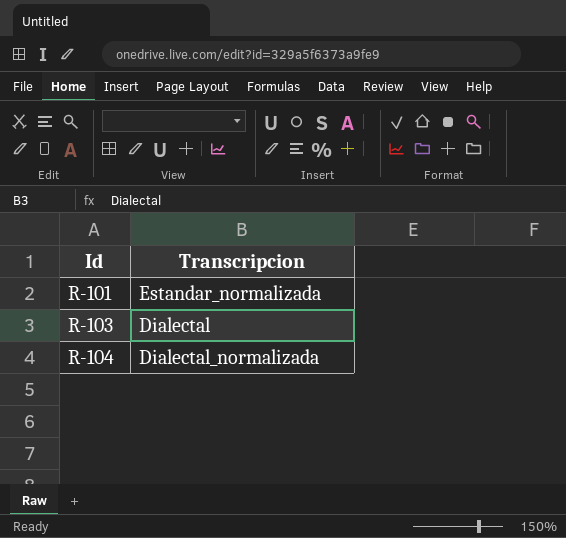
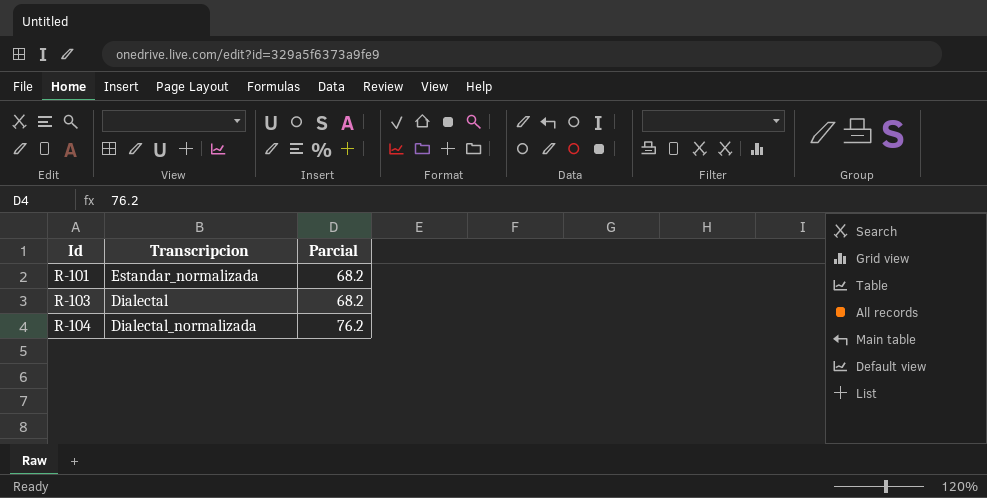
column Parcial | position: none -> 3

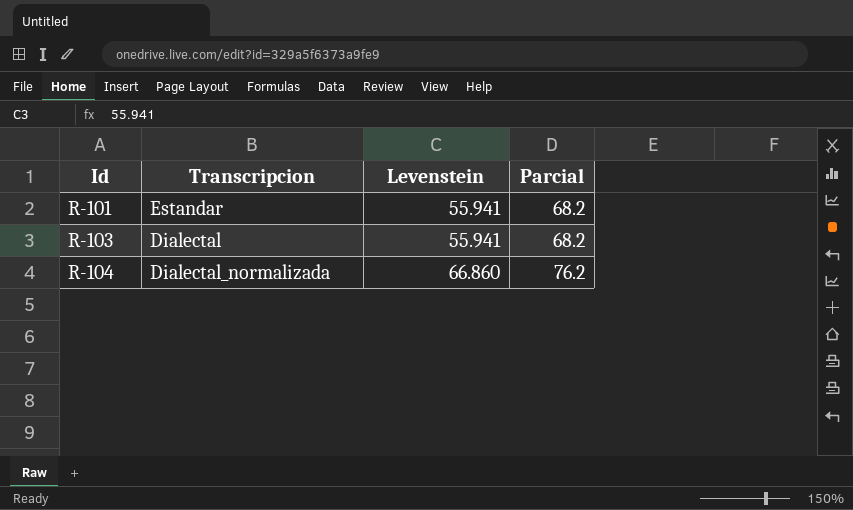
column Levenstein | position: none -> 3
R-101 | Transcripcion: Estandar_normalizada -> Estandar

